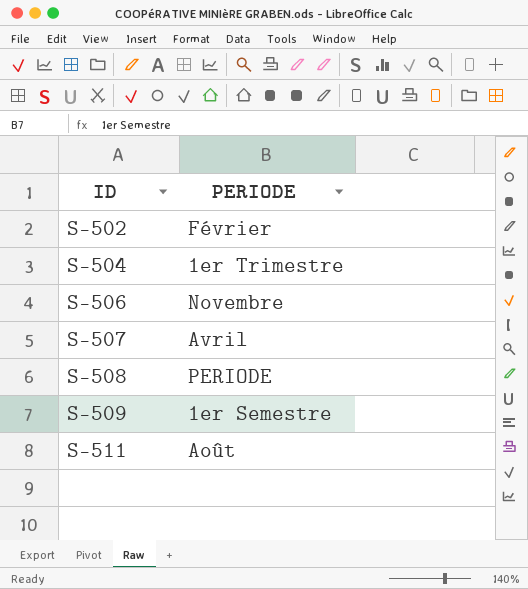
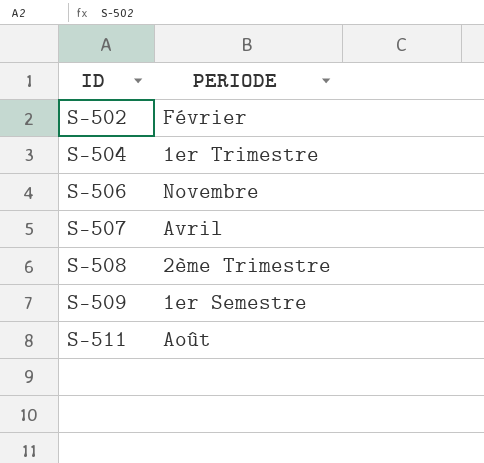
S-508 | PERIODE: PERIODE -> 2ème Trimestre

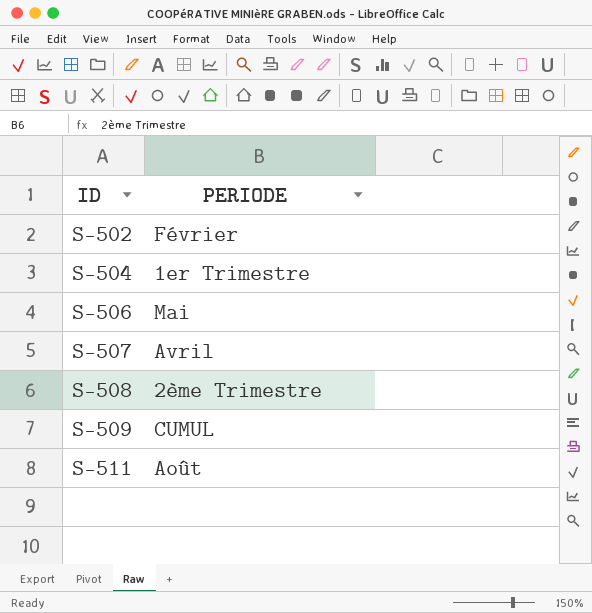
S-506 | PERIODE: Novembre -> Mai
S-509 | PERIODE: 1er Semestre -> CUMUL

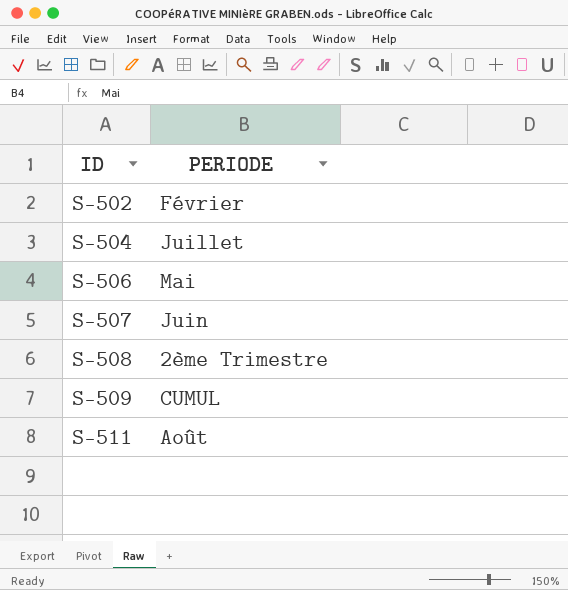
S-504 | PERIODE: 1er Trimestre -> Juillet
S-507 | PERIODE: Avril -> Juin

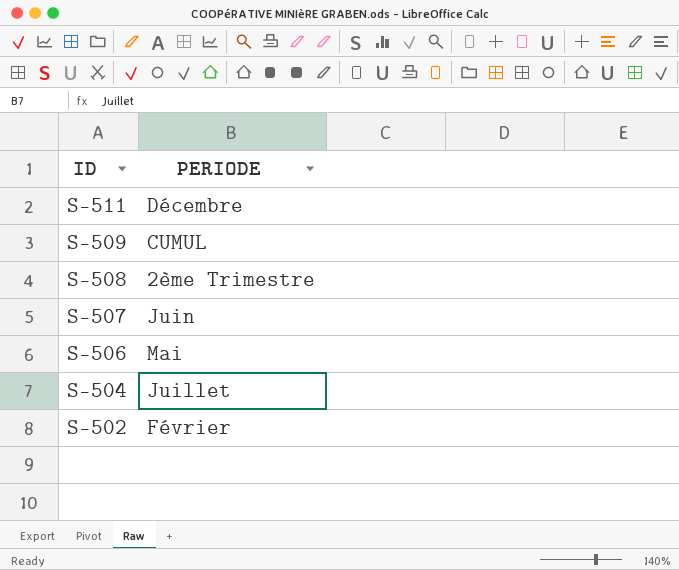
row order: ID ascending -> ID descending
S-511 | PERIODE: Août -> Décembre

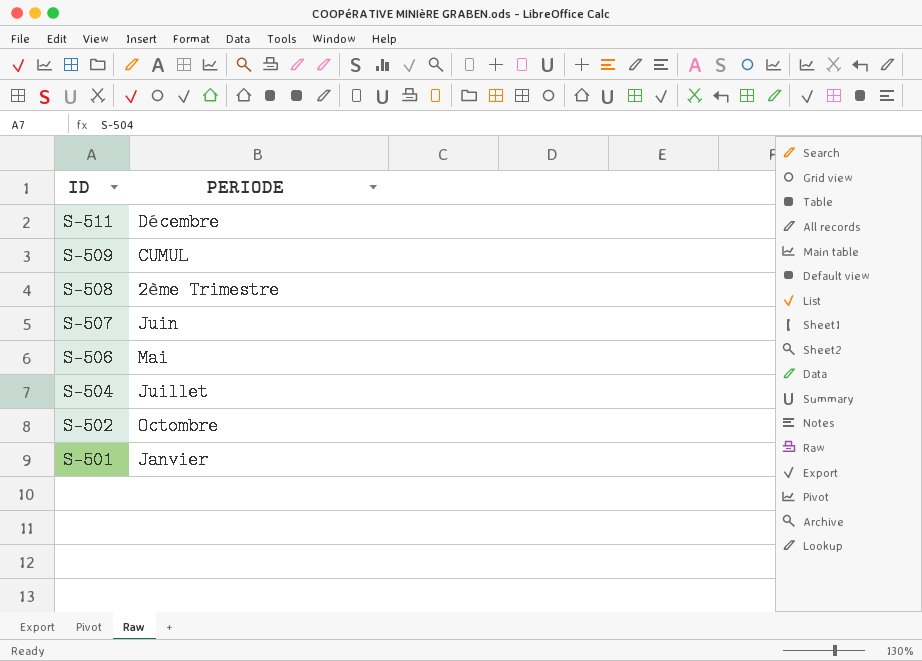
S-502 | PERIODE: Février -> Octombre
row S-501: none -> Janvier

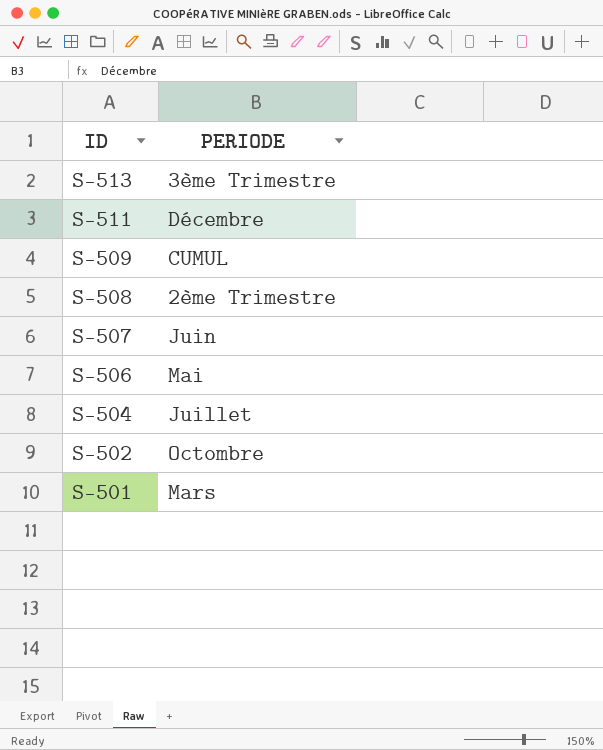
row S-513: none -> 3ème Trimestre
S-501 | PERIODE: Janvier -> Mars

